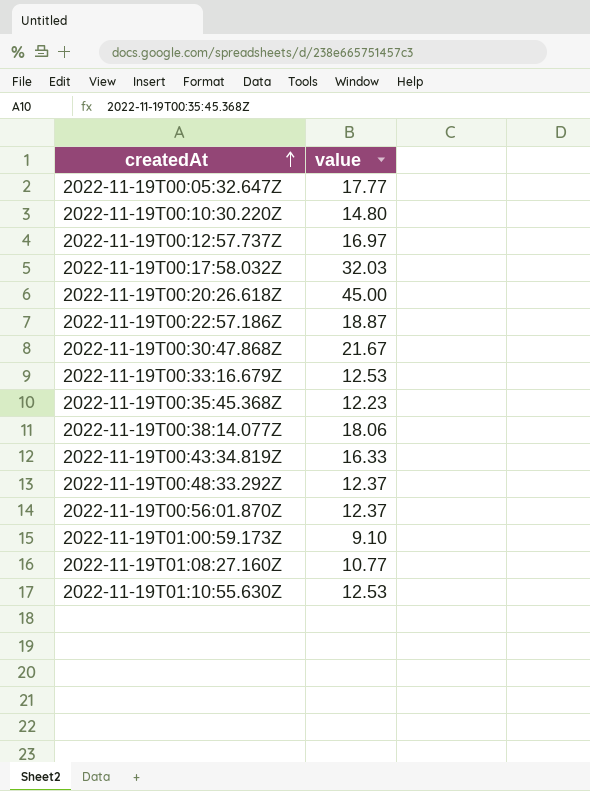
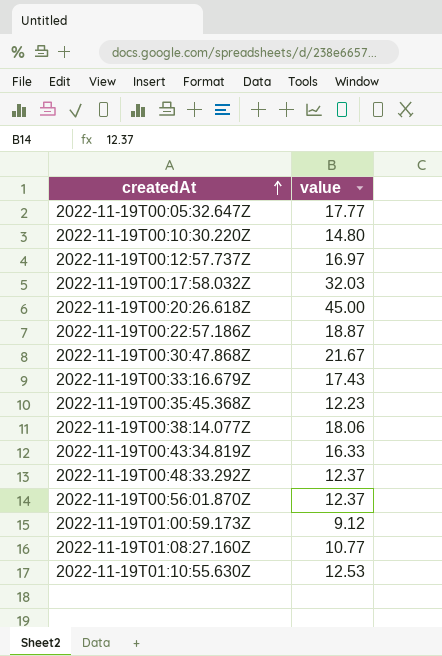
2022-11-19T00:33:16.679Z | value: 12.53 -> 17.43
2022-11-19T01:00:59.173Z | value: 9.10 -> 9.12

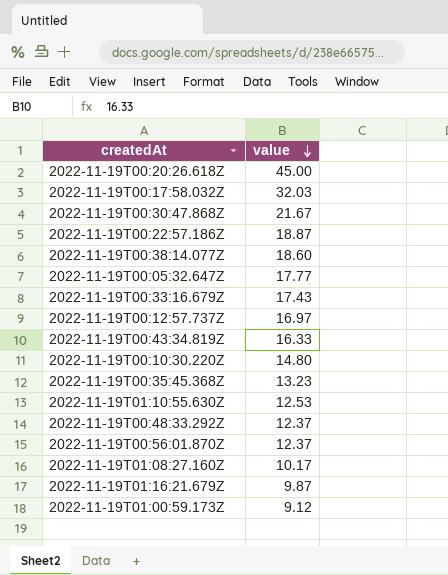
row order: createdAt ascending -> value descending
2022-11-19T00:38:14.077Z | value: 18.06 -> 18.60
2022-11-19T00:35:45.368Z | value: 12.23 -> 13.23
2022-11-19T01:08:27.160Z | value: 10.77 -> 10.17
row 2022-11-19T01:16:21.679Z: none -> 9.87

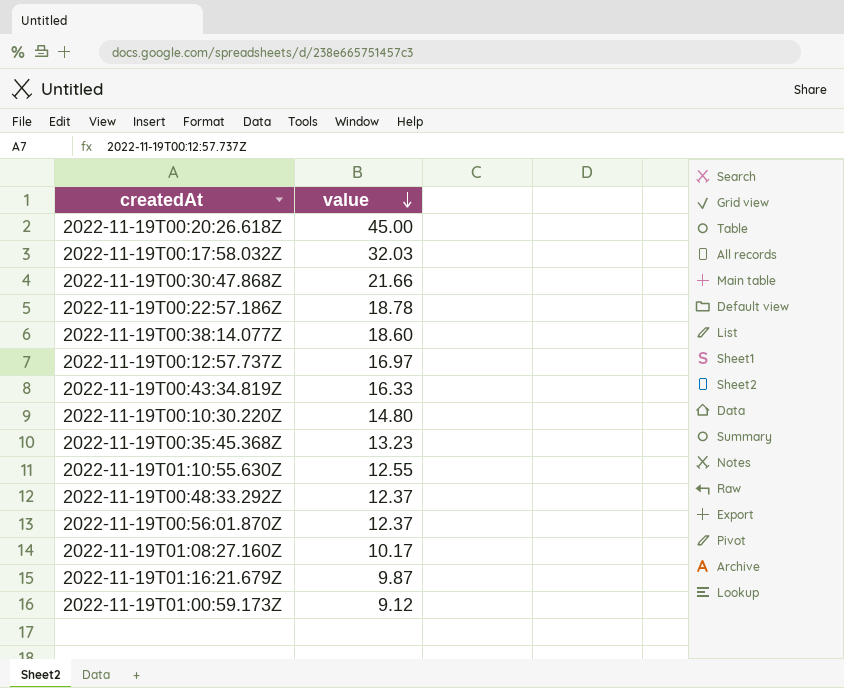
row 2022-11-19T00:05:32.647Z: 17.77 -> none
row 2022-11-19T00:33:16.679Z: 17.43 -> none
2022-11-19T00:30:47.868Z | value: 21.67 -> 21.66
2022-11-19T00:22:57.186Z | value: 18.87 -> 18.78
2022-11-19T01:10:55.630Z | value: 12.53 -> 12.55

